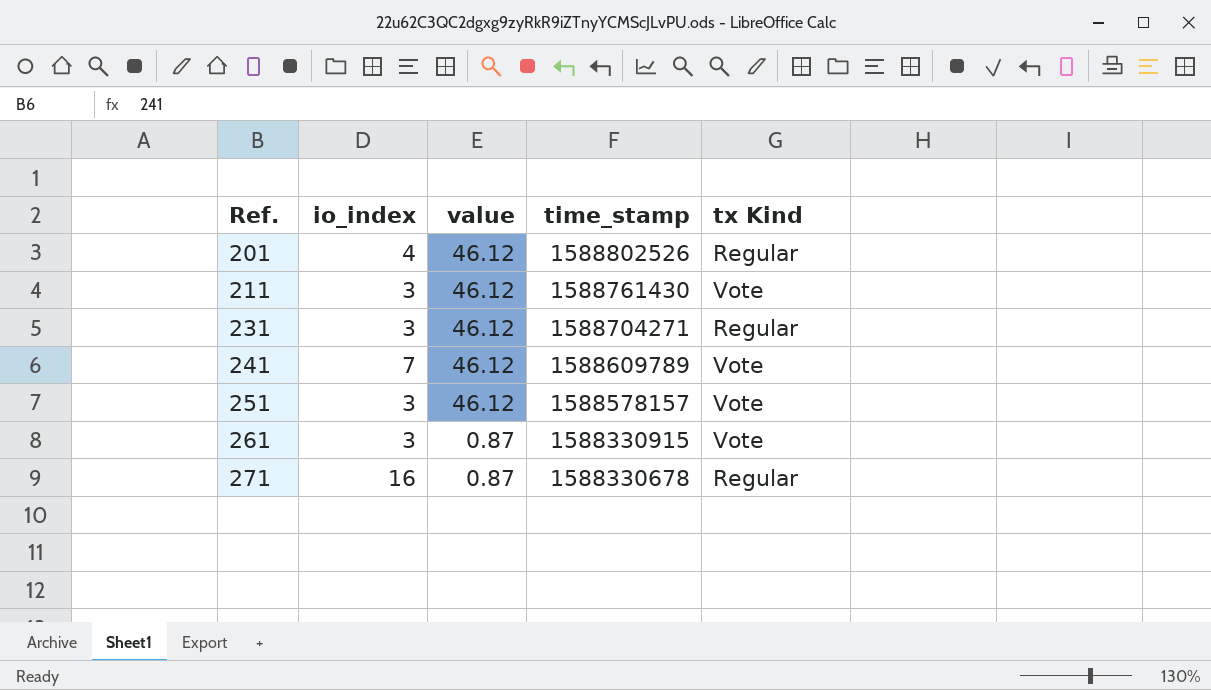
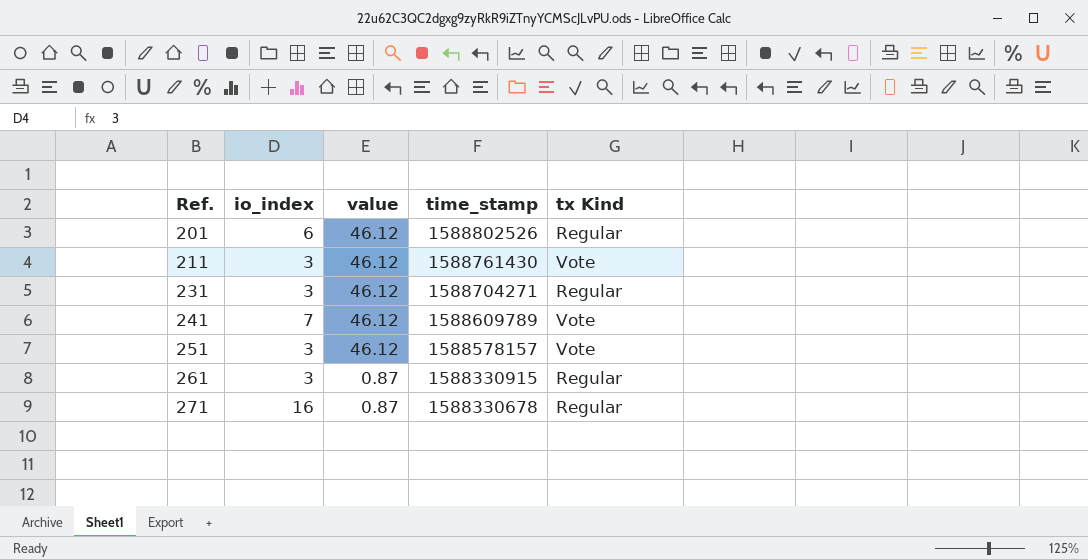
201 | io_index: 4 -> 6
261 | tx Kind: Vote -> Regular

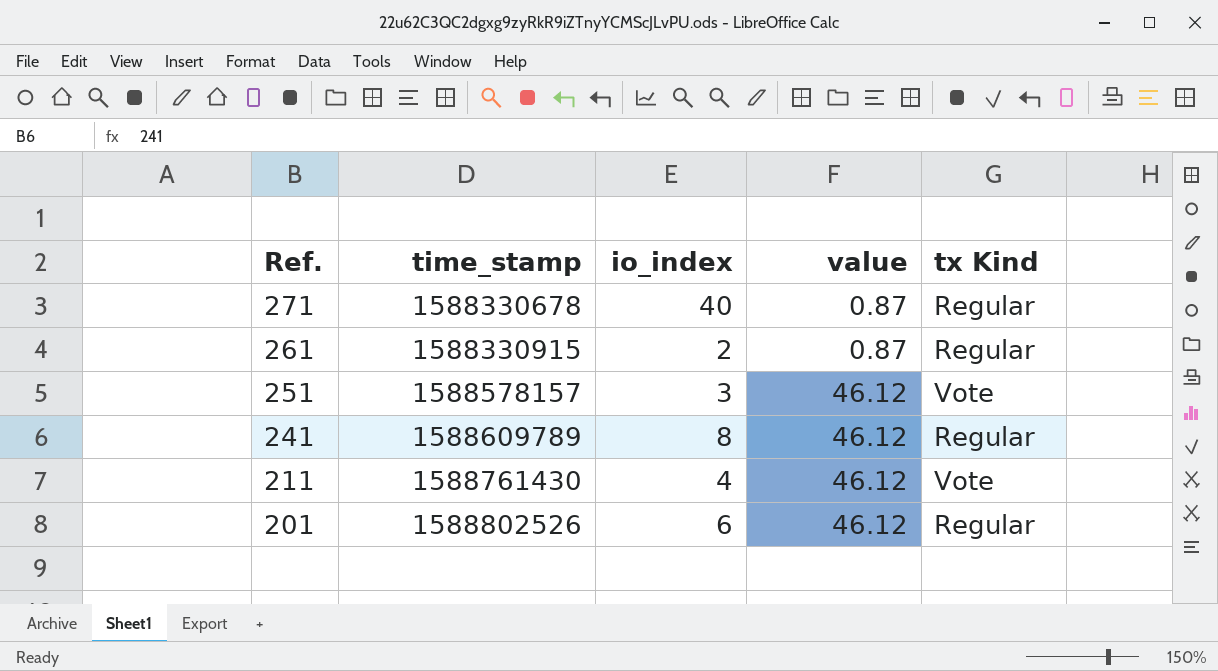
row order: Ref. ascending -> Ref. descending
column time_stamp | position: 4 -> 2
row 231: 3 | 46.12 | 1588704271 | Regular -> none
271 | io_index: 16 -> 40
261 | io_index: 3 -> 2
241 | io_index: 7 -> 8
241 | tx Kind: Vote -> Regular
211 | io_index: 3 -> 4

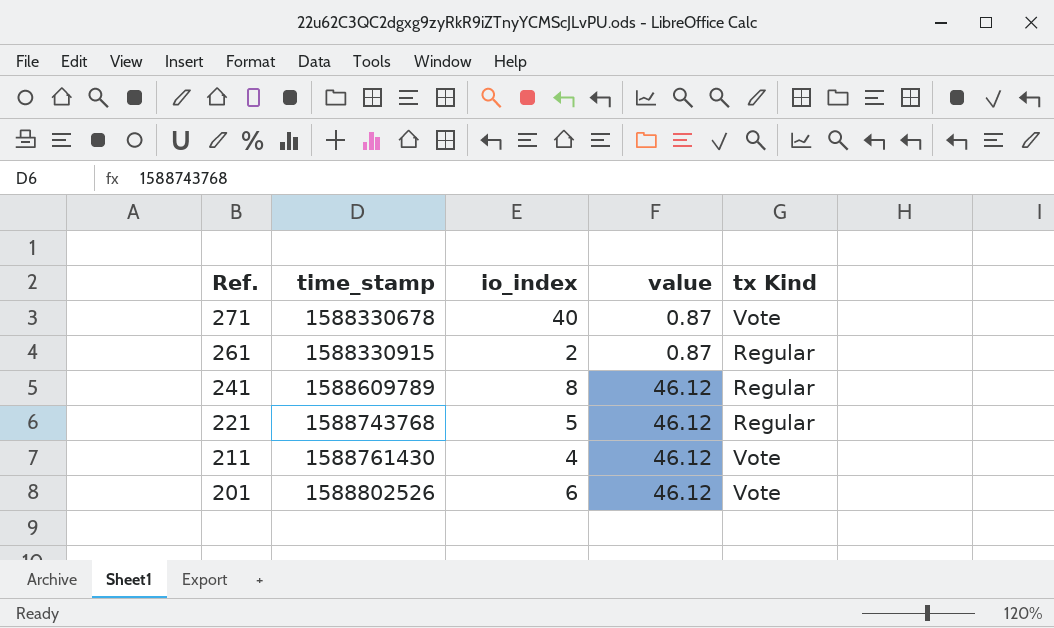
row 251: 1588578157 | 3 | 46.12 | Vote -> none
271 | tx Kind: Regular -> Vote
row 221: none -> 1588743768 | 5 | 46.12 | Regular
201 | tx Kind: Regular -> Vote

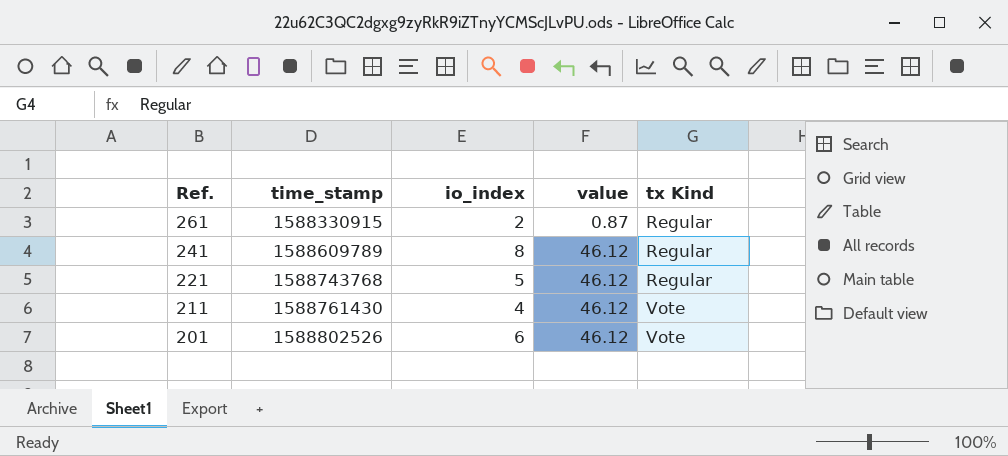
row 271: 1588330678 | 40 | 0.87 | Vote -> none

